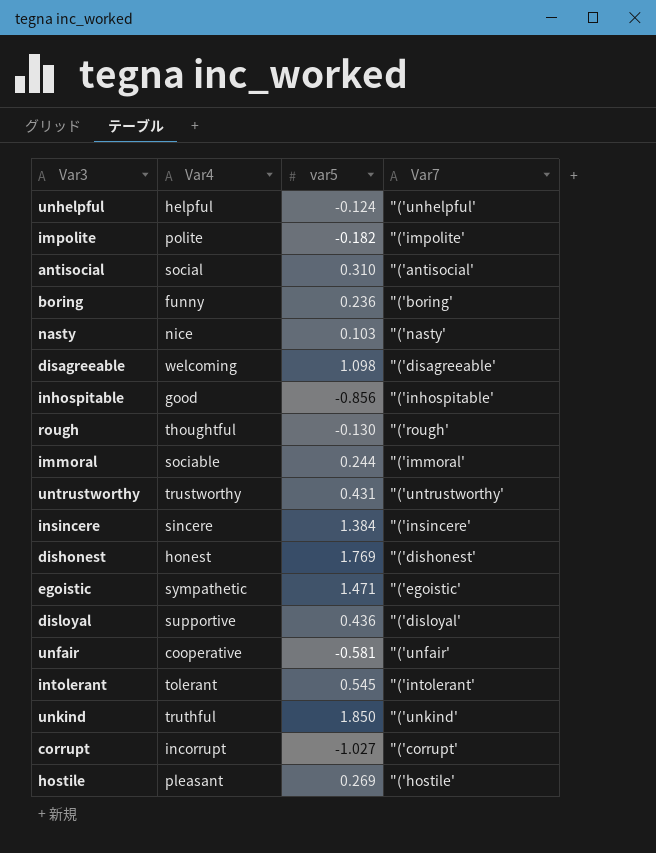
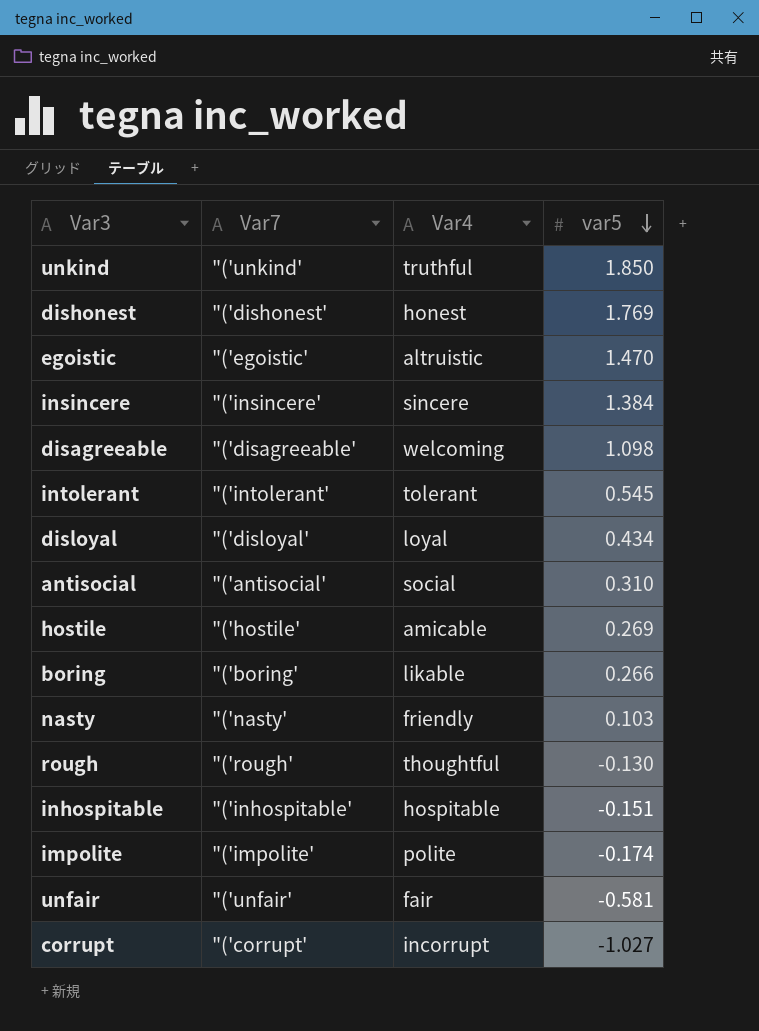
row order: none -> var5 descending
column Var7 | position: 4 -> 2
row unhelpful: helpful | -0.124 | "('unhelpful' -> none
row immoral: sociable | 0.244 | "('immoral' -> none
row untrustworthy: trustworthy | 0.431 | "('untrustworthy' -> none
egoistic | Var4: sympathetic -> altruistic
egoistic | var5: 1.471 -> 1.470
disloyal | Var4: supportive -> loyal
disloyal | var5: 0.436 -> 0.434
hostile | Var4: pleasant -> amicable
boring | Var4: funny -> likable
boring | var5: 0.236 -> 0.266
nasty | Var4: nice -> friendly
inhospitable | Var4: good -> hospitable
inhospitable | var5: -0.856 -> -0.151
impolite | var5: -0.182 -> -0.174
unfair | Var4: cooperative -> fair

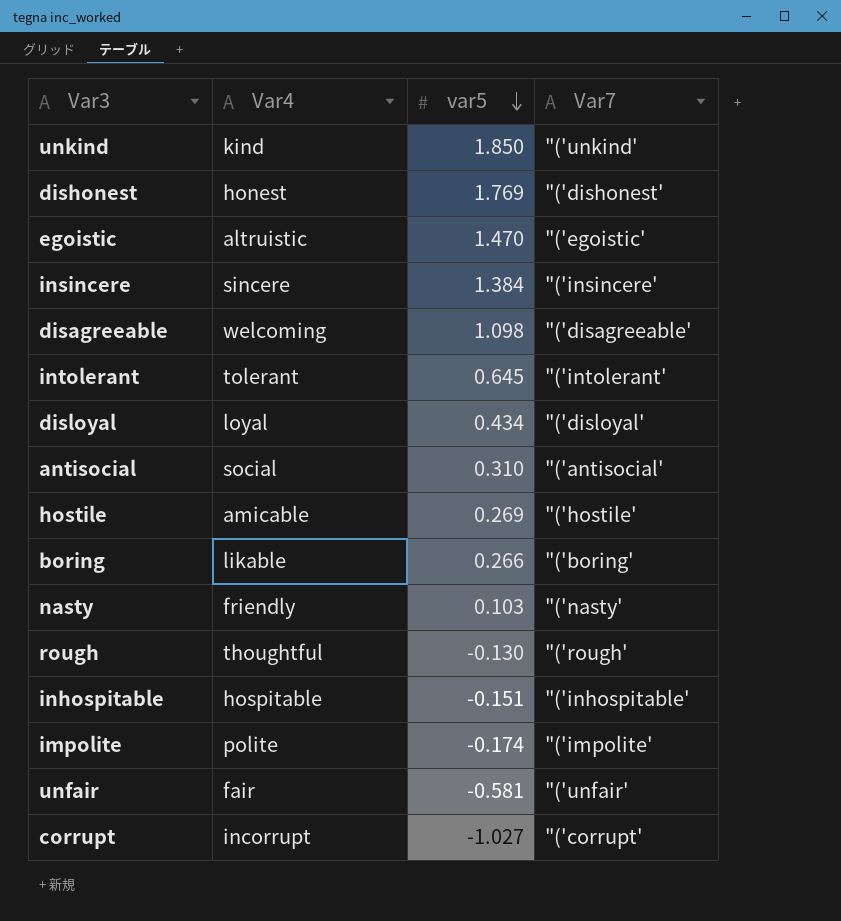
column Var7 | position: 2 -> 4
unkind | Var4: truthful -> kind
intolerant | var5: 0.545 -> 0.645

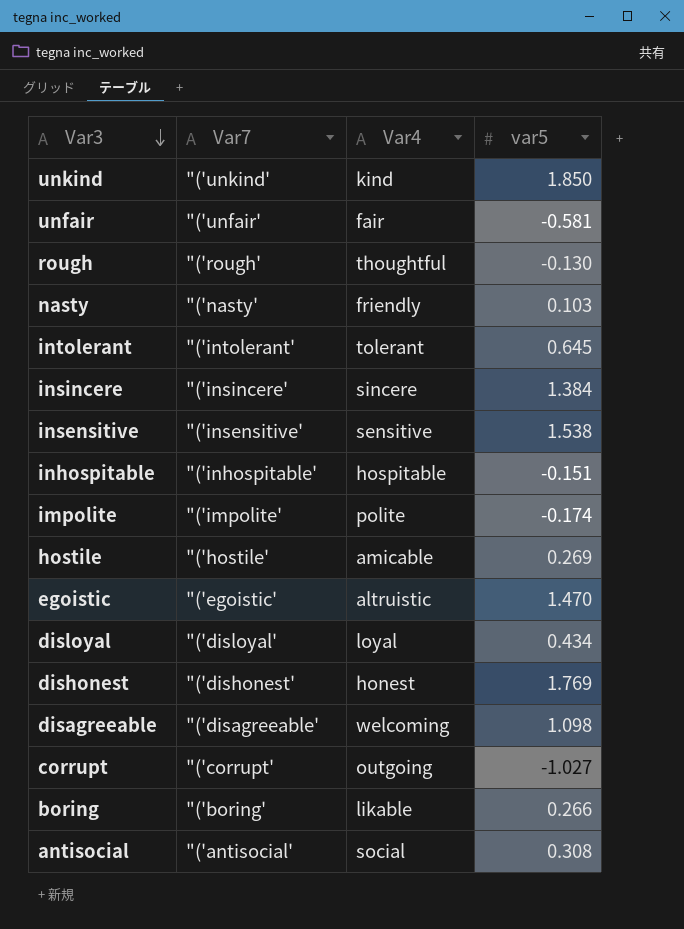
row order: var5 descending -> Var3 descending
column Var7 | position: 4 -> 2
row insensitive: none -> "('insensitive' | sensitive | 1.538
corrupt | Var4: incorrupt -> outgoing
antisocial | var5: 0.310 -> 0.308

